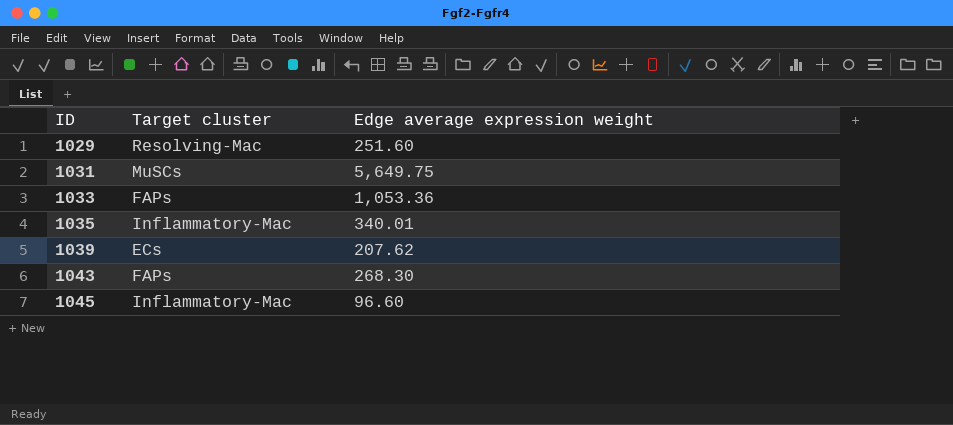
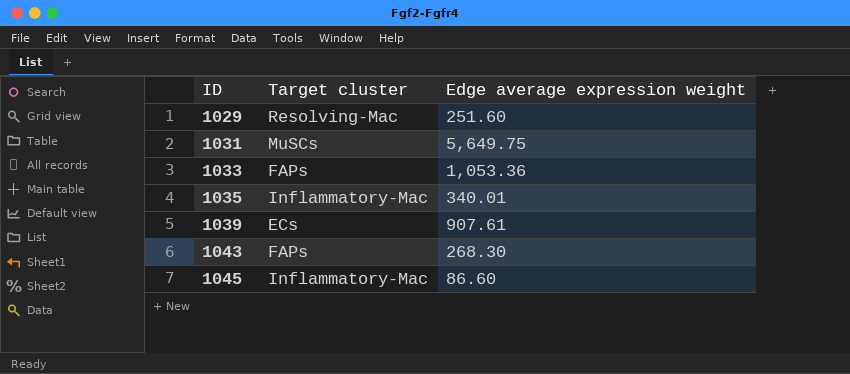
1039 | Edge average expression weight: 207.62 -> 907.61
1045 | Edge average expression weight: 96.60 -> 86.60

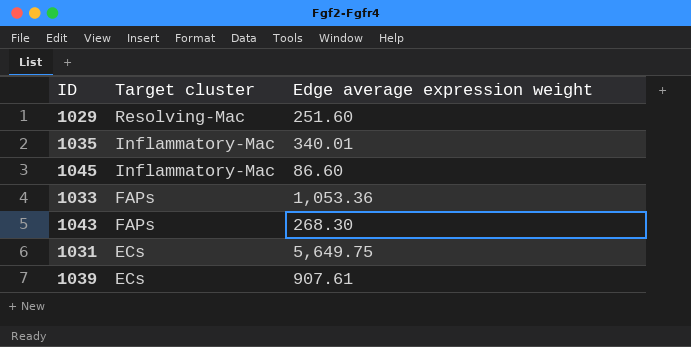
row order: ID ascending -> Target cluster descending
1031 | Target cluster: MuSCs -> ECs

